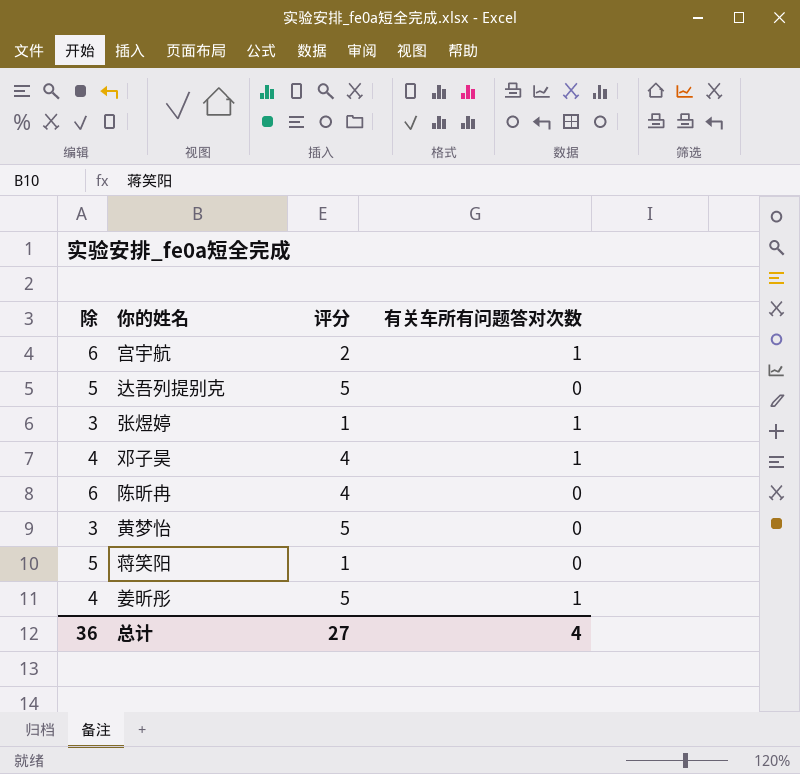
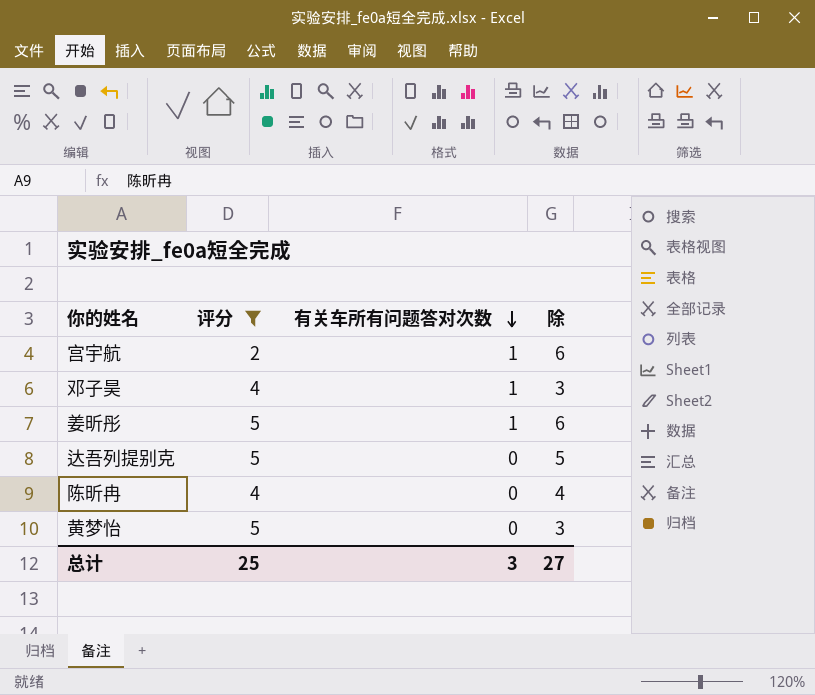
filter: none -> 评分 != 1
row order: none -> 有关车所有问题答对次数 descending
column 除 | position: 1 -> 4
邓子昊 | 除: 4 -> 3
姜昕彤 | 除: 4 -> 6
陈昕冉 | 除: 6 -> 4
总计 | 评分: 27 -> 25
总计 | 有关车所有问题答对次数: 4 -> 3
总计 | 除: 36 -> 27

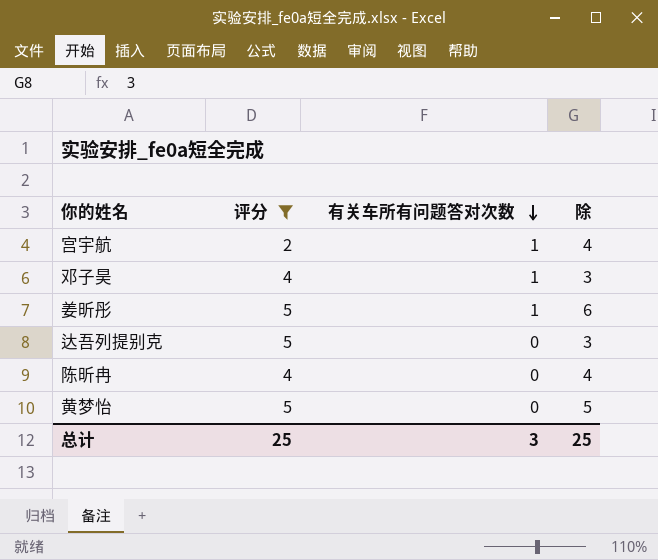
宫宇航 | 除: 6 -> 4
达吾列提别克 | 除: 5 -> 3
黄梦怡 | 除: 3 -> 5
总计 | 除: 27 -> 25

